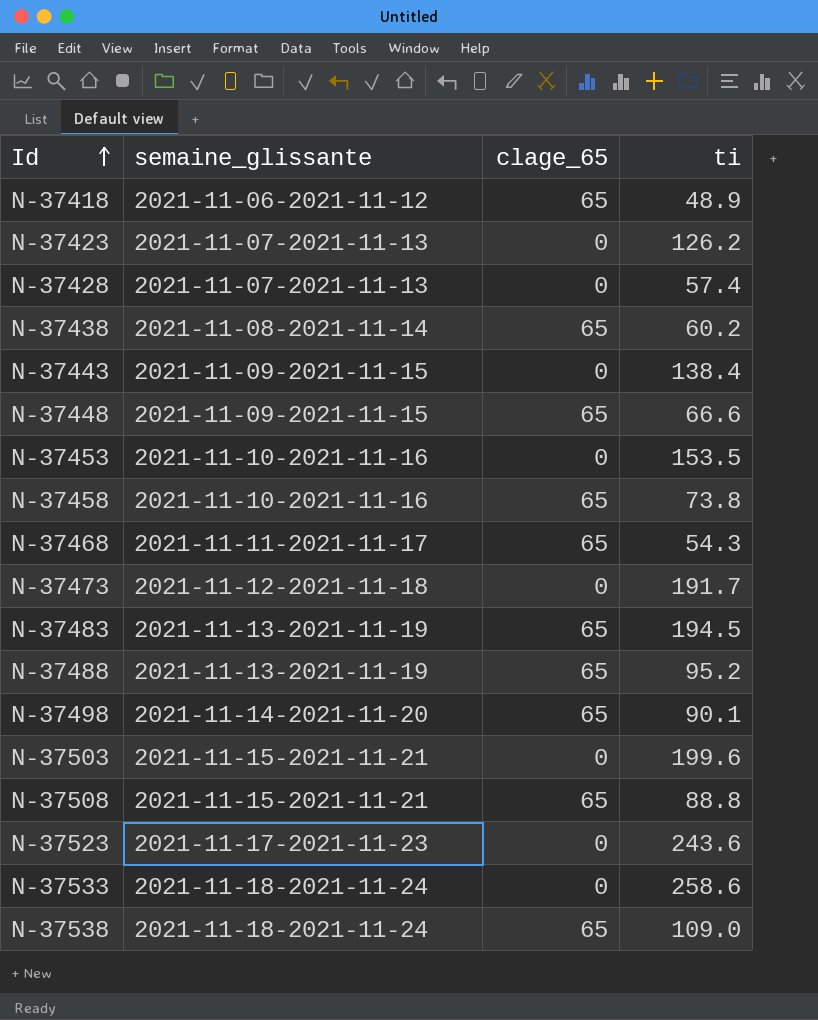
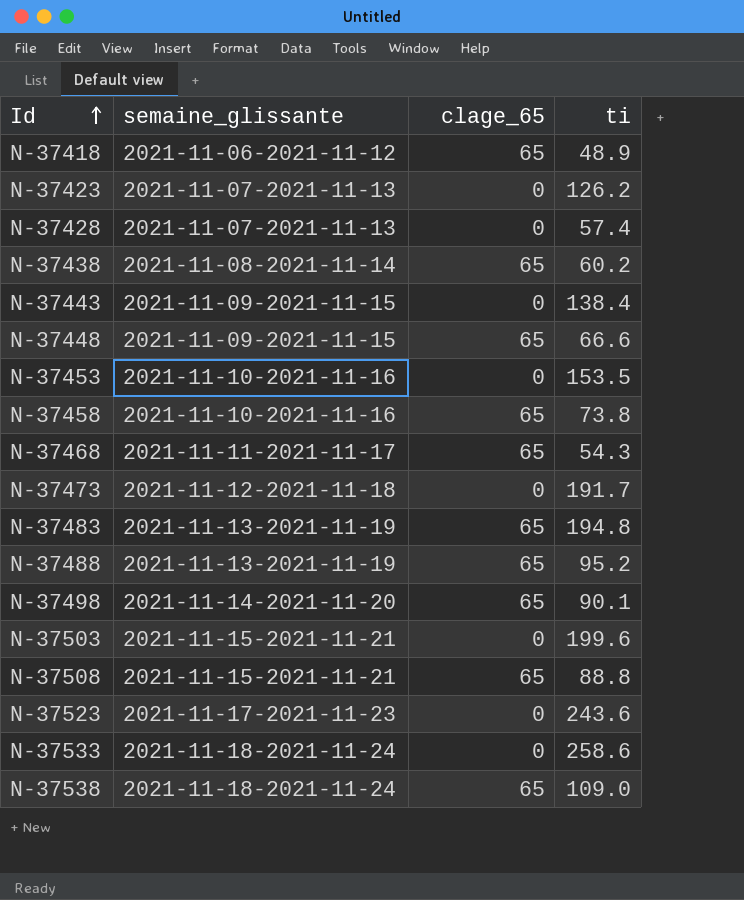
N-37483 | ti: 194.5 -> 194.8

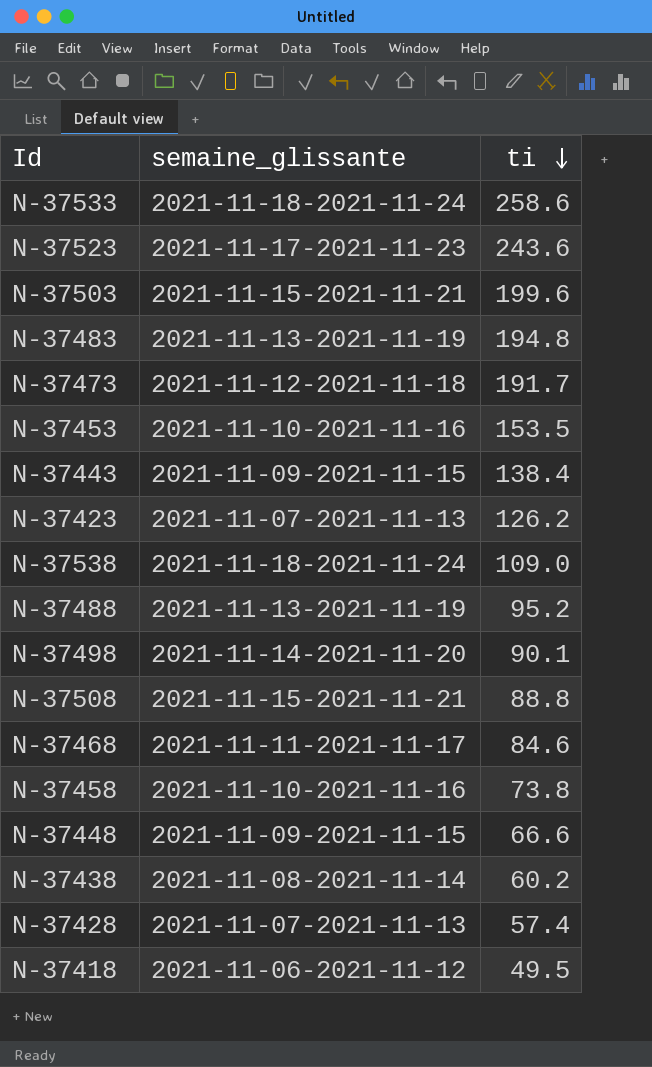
row order: Id ascending -> ti descending
column clage_65 | position: 3 -> none
N-37468 | ti: 54.3 -> 84.6
N-37418 | ti: 48.9 -> 49.5

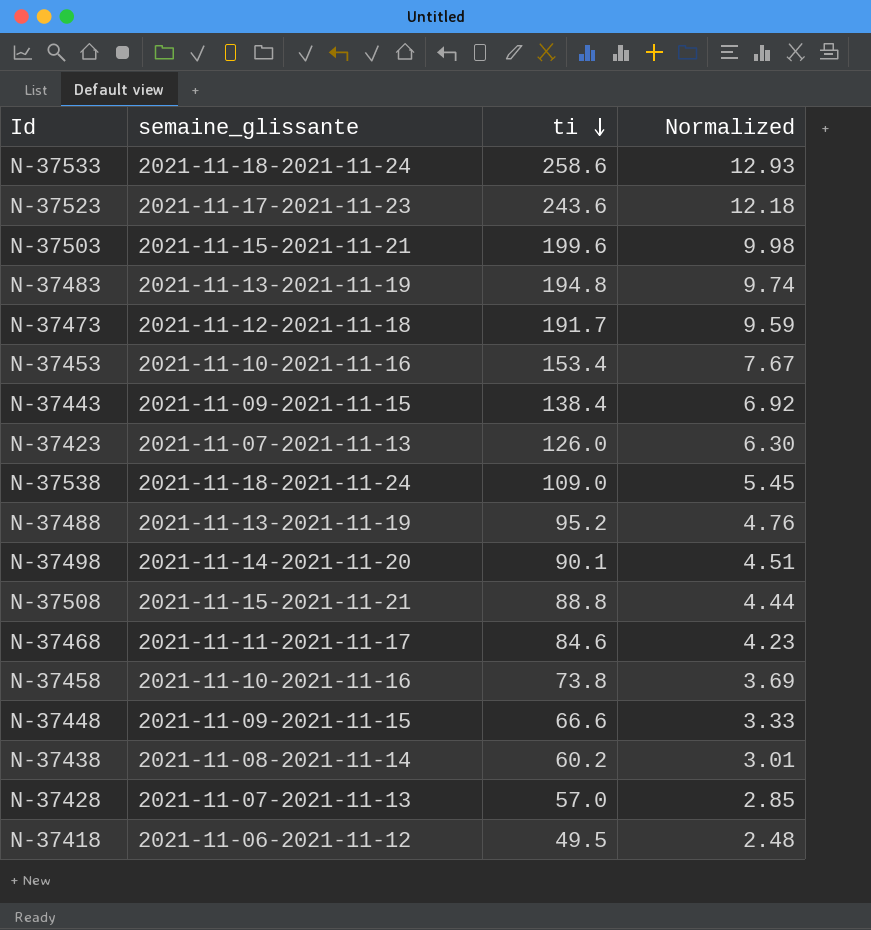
column Normalized | formula: none -> [ti] * 0.05
N-37453 | ti: 153.5 -> 153.4
N-37423 | ti: 126.2 -> 126.0
N-37428 | ti: 57.4 -> 57.0

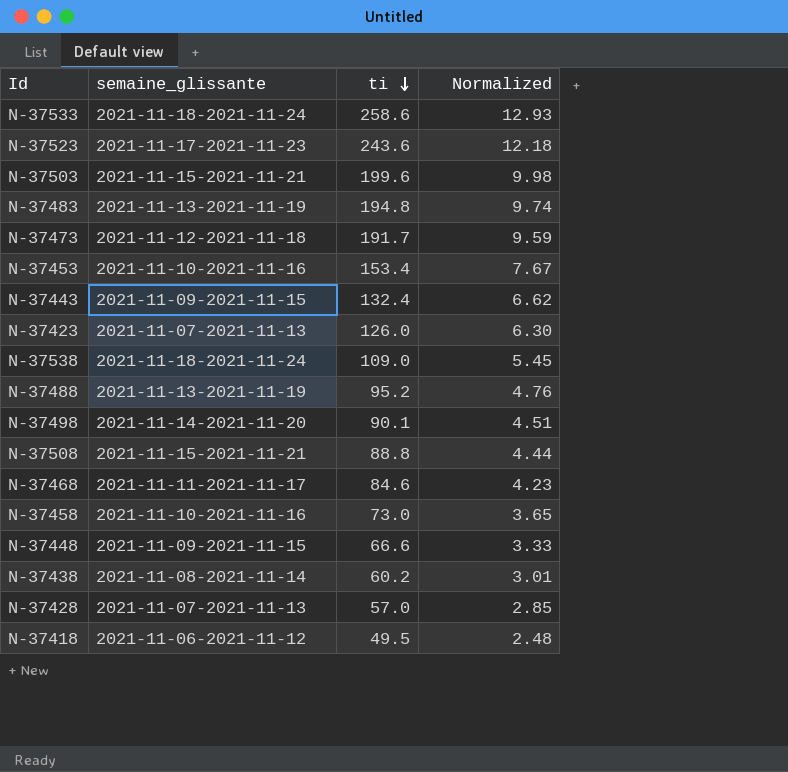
N-37443 | ti: 138.4 -> 132.4
N-37443 | Normalized: 6.92 -> 6.62
N-37458 | ti: 73.8 -> 73.0
N-37458 | Normalized: 3.69 -> 3.65

